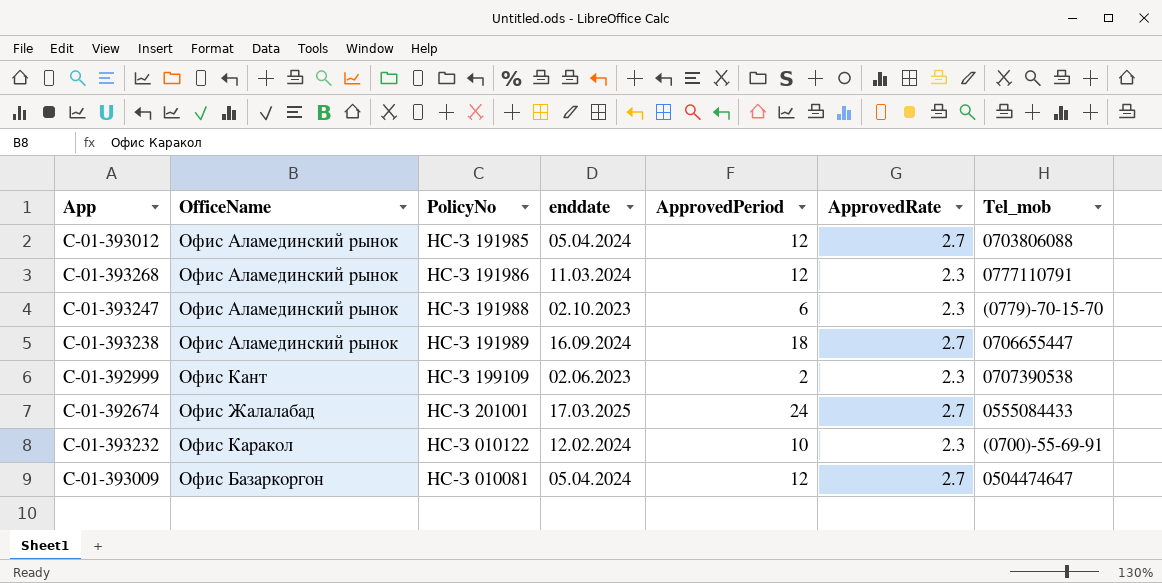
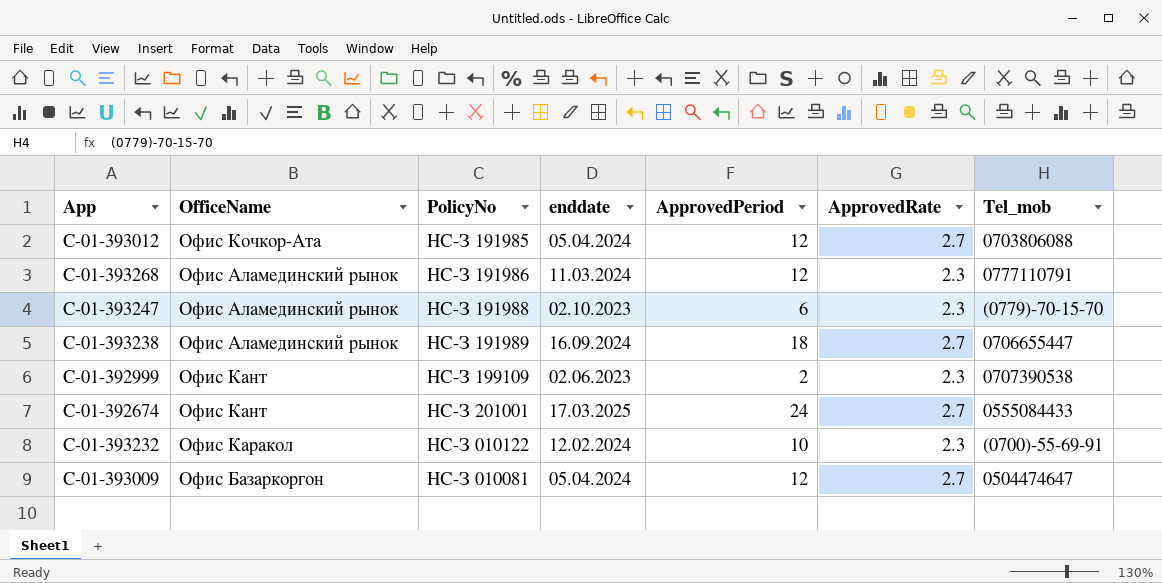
C-01-393012 | OfficeName: Офис Аламединский рынок -> Офис Кочкор-Ата
C-01-392674 | OfficeName: Офис Жалалабад -> Офис Кант

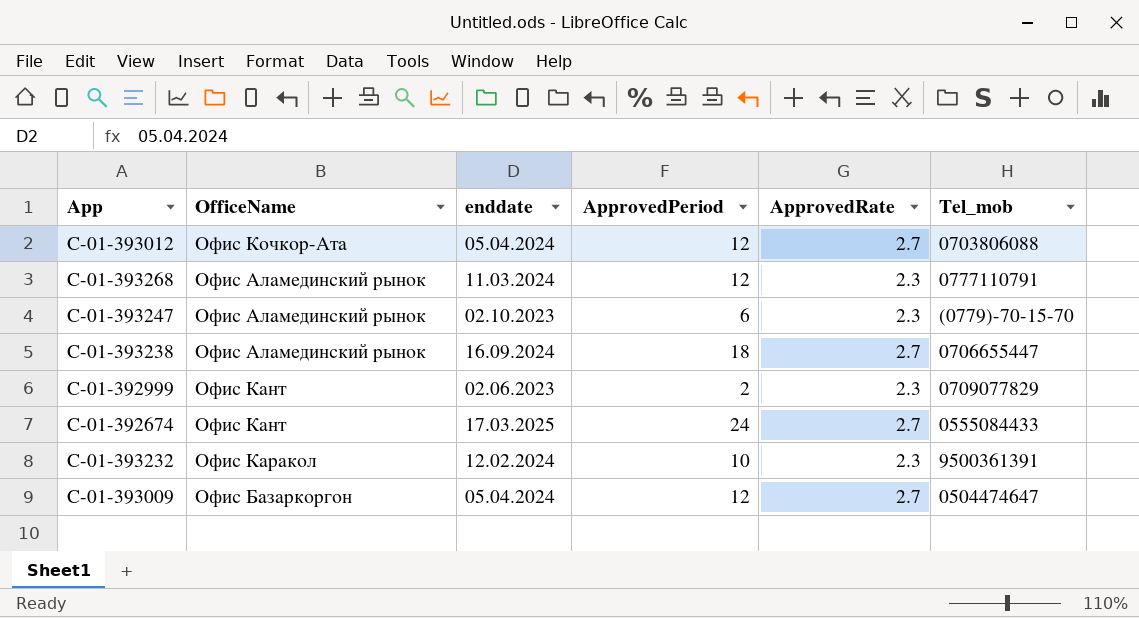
column PolicyNo | position: 3 -> none
C-01-392999 | Tel_mob: 0707390538 -> 0709077829
C-01-393232 | Tel_mob: (0700)-55-69-91 -> 9500361391

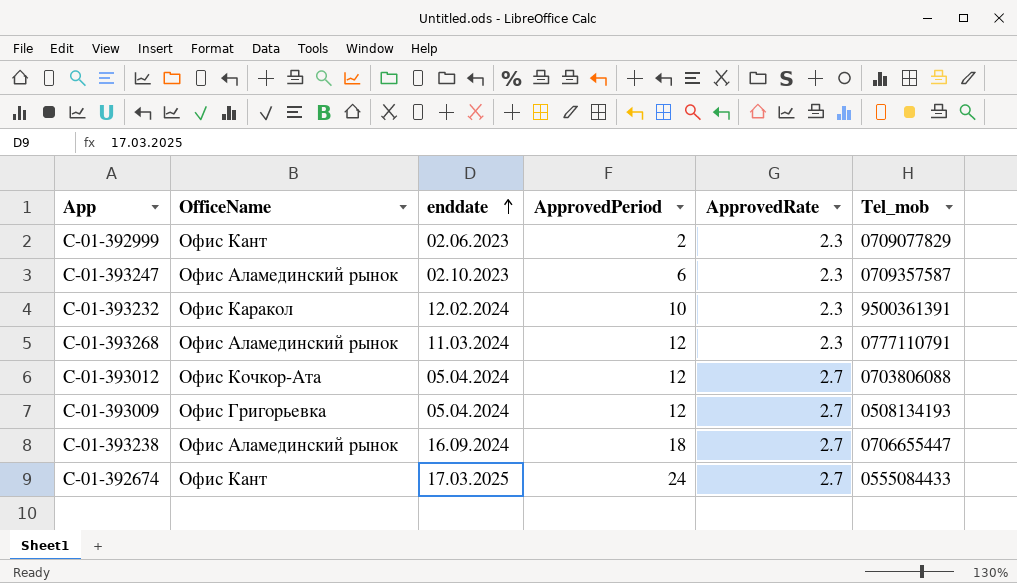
row order: none -> enddate ascending
C-01-393247 | Tel_mob: (0779)-70-15-70 -> 0709357587
C-01-393009 | OfficeName: Офис Базаркоргон -> Офис Григорьевка
C-01-393009 | Tel_mob: 0504474647 -> 0508134193

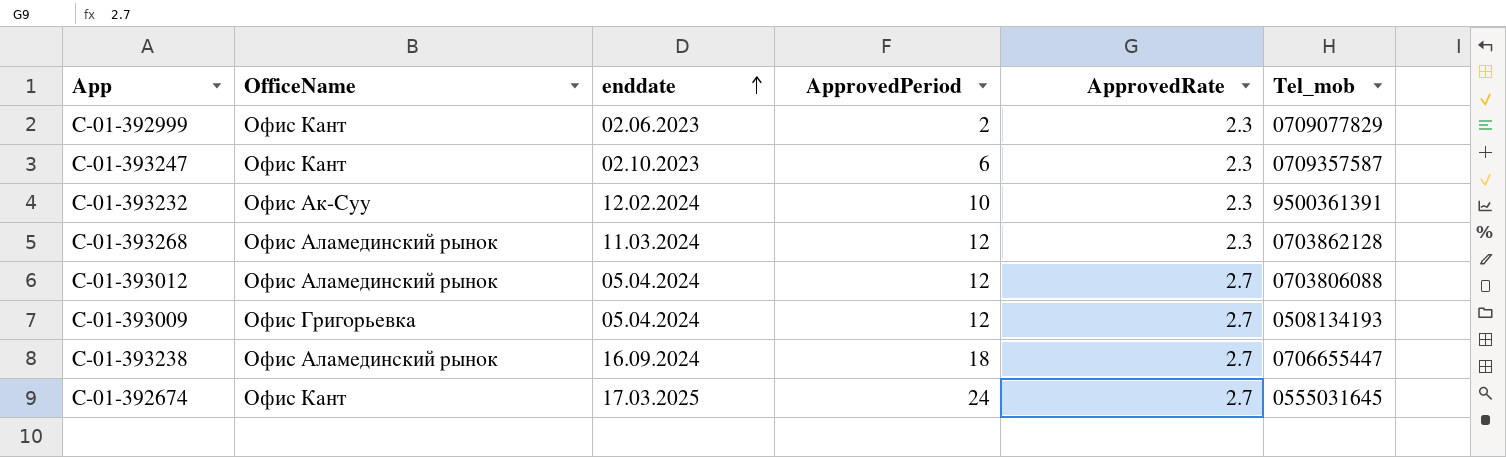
C-01-393247 | OfficeName: Офис Аламединский рынок -> Офис Кант
C-01-393232 | OfficeName: Офис Каракол -> Офис Ак-Суу
C-01-393268 | Tel_mob: 0777110791 -> 0703862128
C-01-393012 | OfficeName: Офис Кочкор-Ата -> Офис Аламединский рынок
C-01-392674 | Tel_mob: 0555084433 -> 0555031645

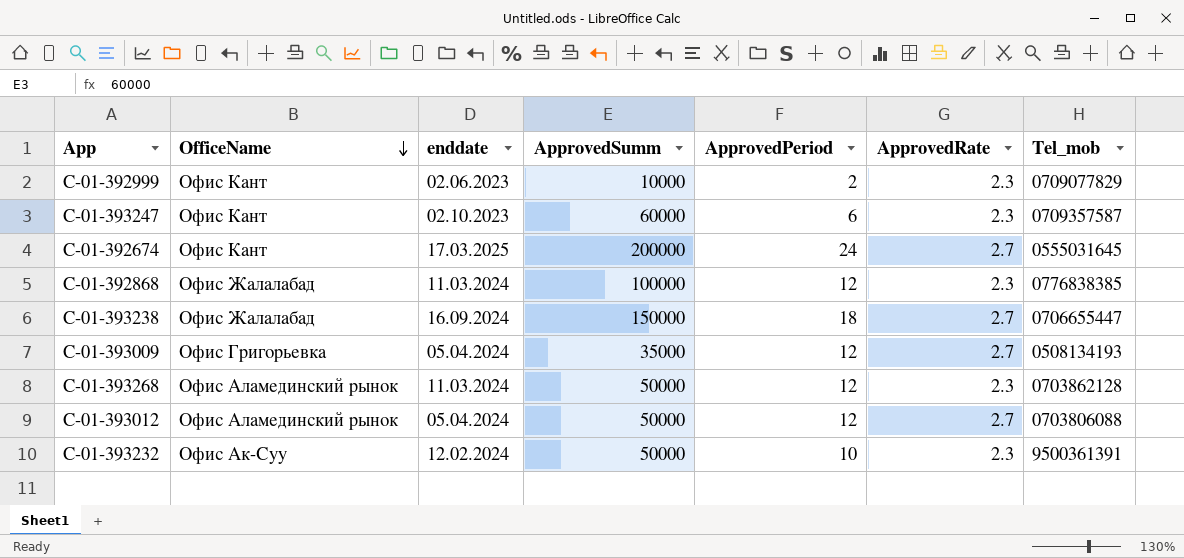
row order: enddate ascending -> OfficeName descending
column ApprovedSumm | position: none -> 4
row C-01-392868: none -> Офис Жалалабад | 11.03.2024 | 100000 | 12 | 2.3 | 0776838385
C-01-393238 | OfficeName: Офис Аламединский рынок -> Офис Жалалабад

